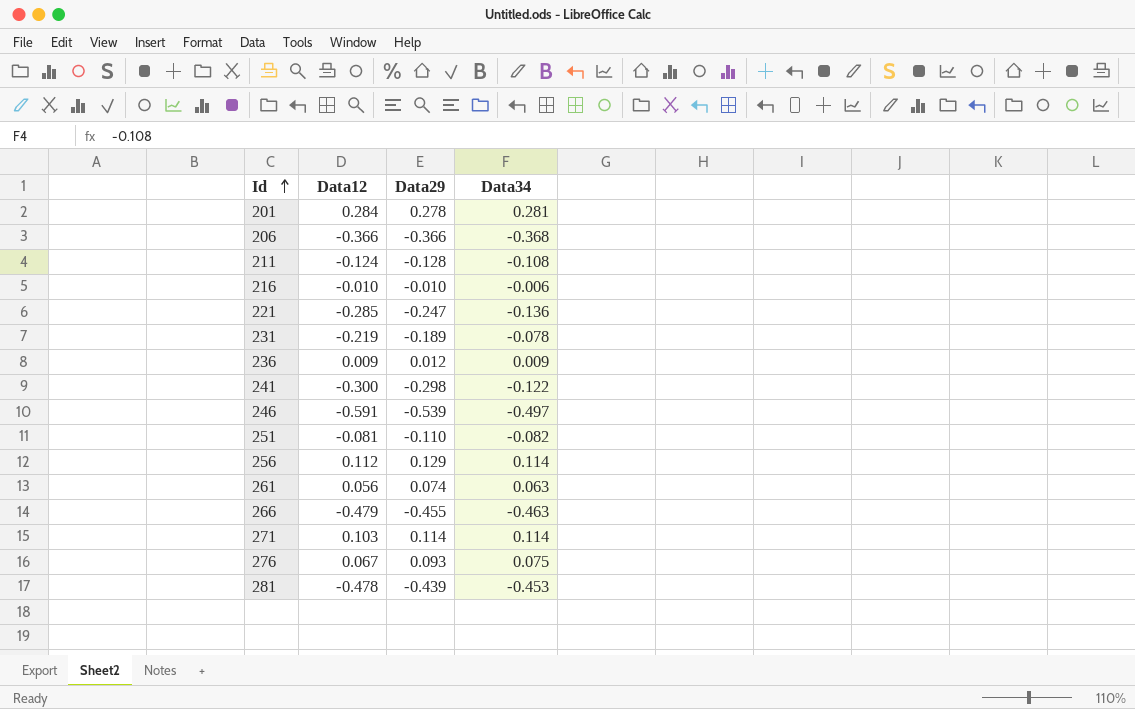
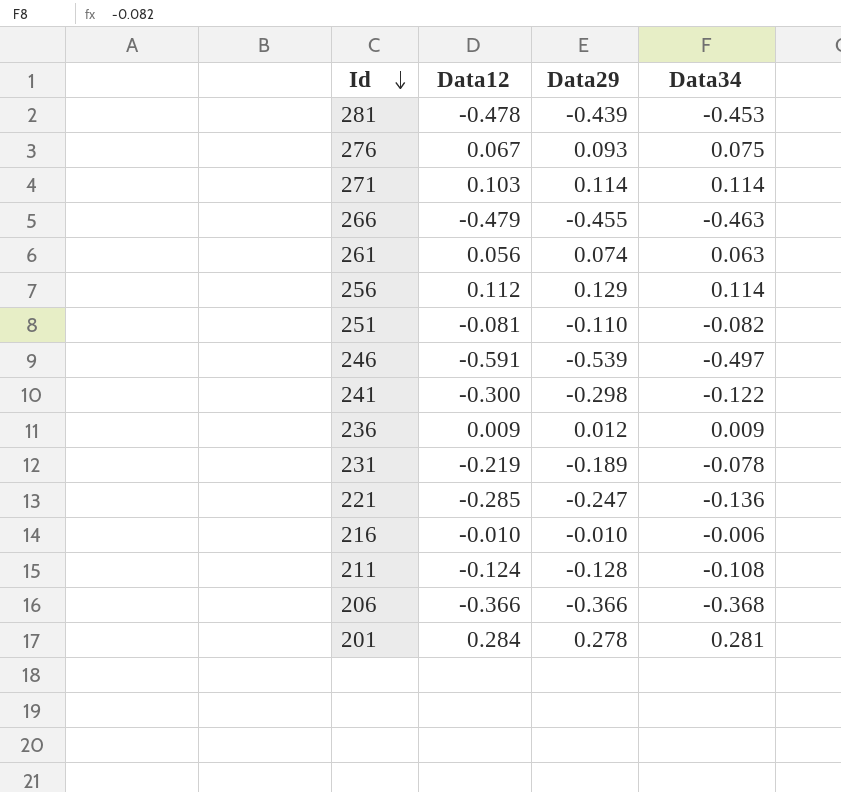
row order: Id ascending -> Id descending

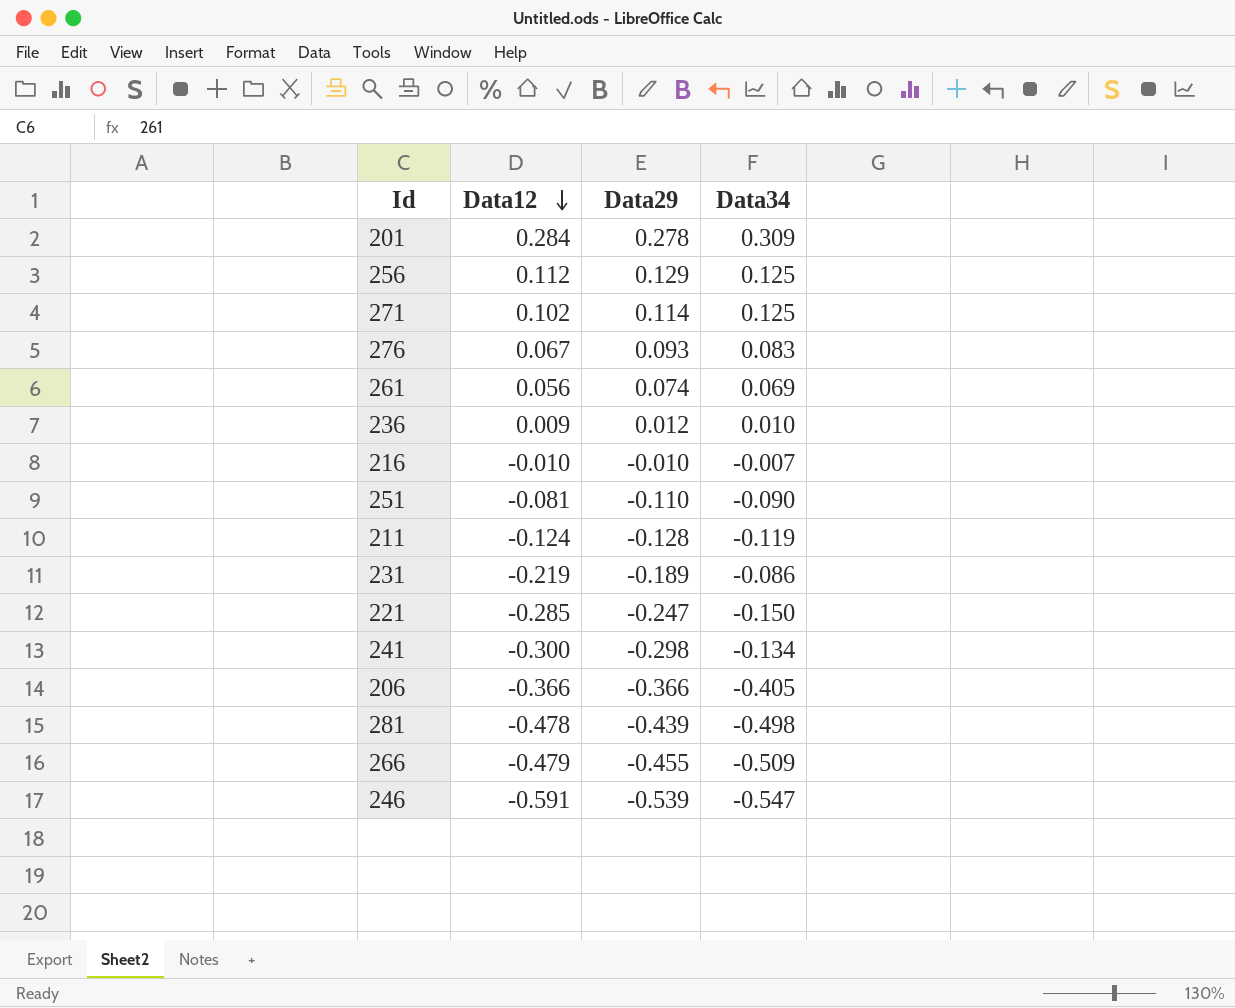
row order: Id descending -> Data12 descending
201 | Data34: 0.281 -> 0.309
256 | Data34: 0.114 -> 0.125
271 | Data12: 0.103 -> 0.102
271 | Data34: 0.114 -> 0.125
276 | Data34: 0.075 -> 0.083
261 | Data34: 0.063 -> 0.069
236 | Data34: 0.009 -> 0.010
216 | Data34: -0.006 -> -0.007
251 | Data34: -0.082 -> -0.090
211 | Data34: -0.108 -> -0.119
231 | Data34: -0.078 -> -0.086
221 | Data34: -0.136 -> -0.150
241 | Data34: -0.122 -> -0.134
206 | Data34: -0.368 -> -0.405
281 | Data34: -0.453 -> -0.498
266 | Data34: -0.463 -> -0.509
246 | Data34: -0.497 -> -0.547

